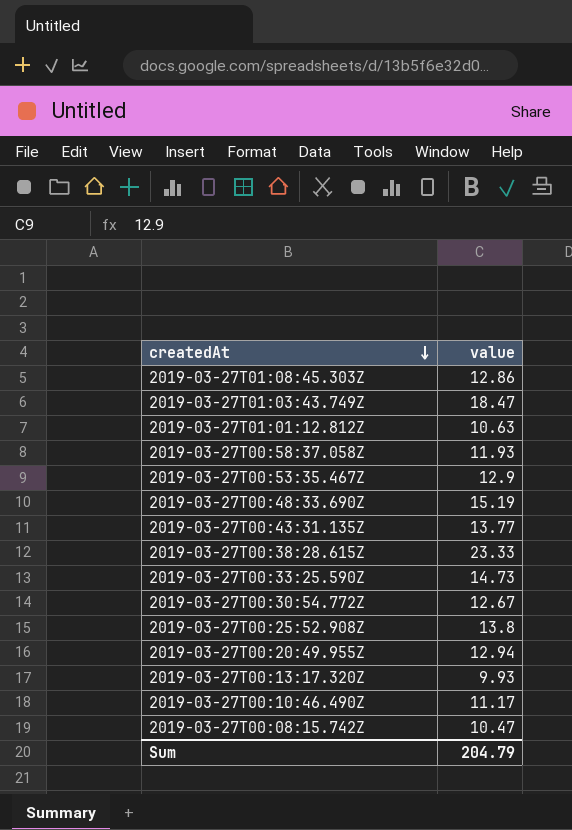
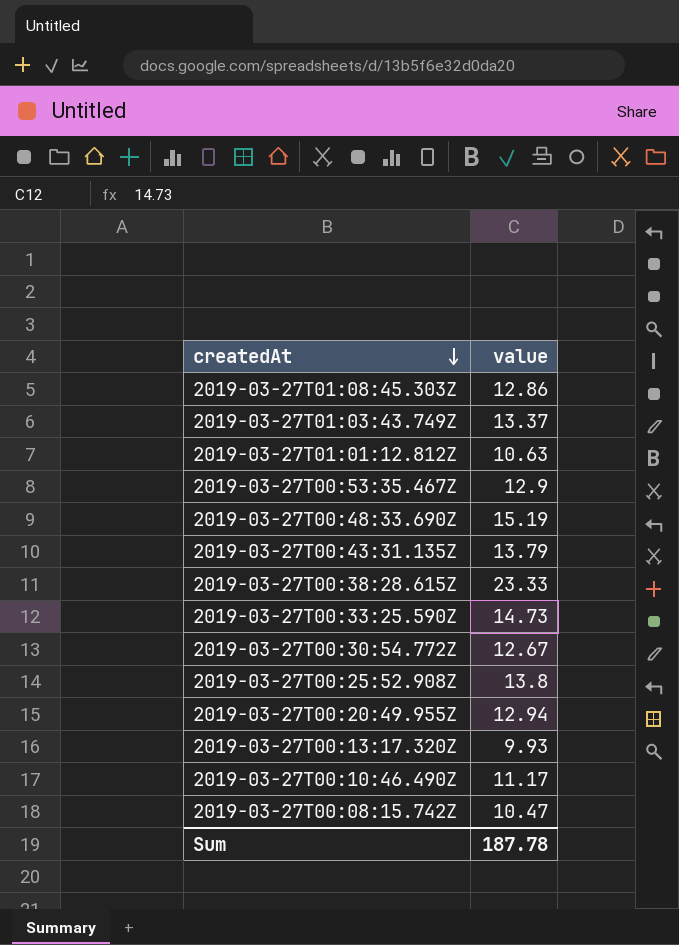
row 2019-03-27T00:58:37.058Z: 11.93 -> none
2019-03-27T01:03:43.749Z | value: 18.47 -> 13.37
2019-03-27T00:43:31.135Z | value: 13.77 -> 13.79
Sum | value: 204.79 -> 187.78

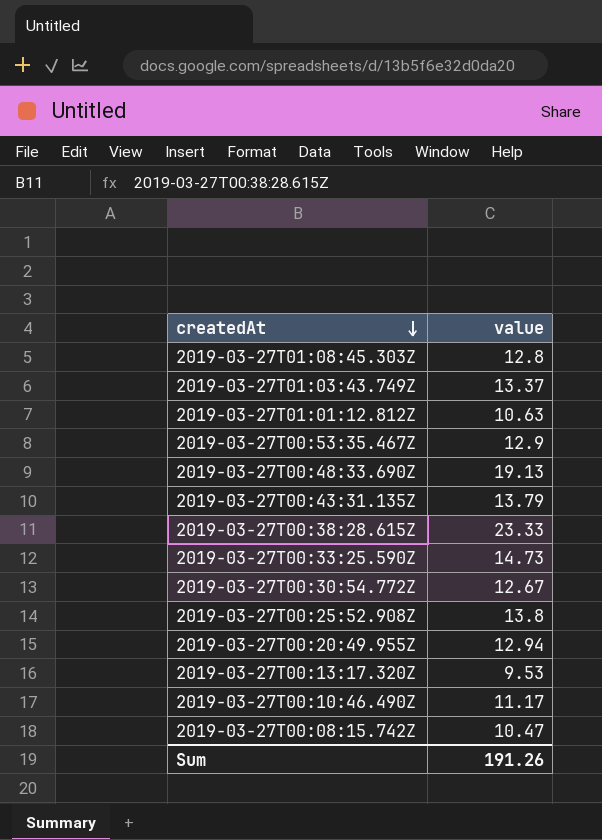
2019-03-27T01:08:45.303Z | value: 12.86 -> 12.8
2019-03-27T00:48:33.690Z | value: 15.19 -> 19.13
2019-03-27T00:13:17.320Z | value: 9.93 -> 9.53
Sum | value: 187.78 -> 191.26

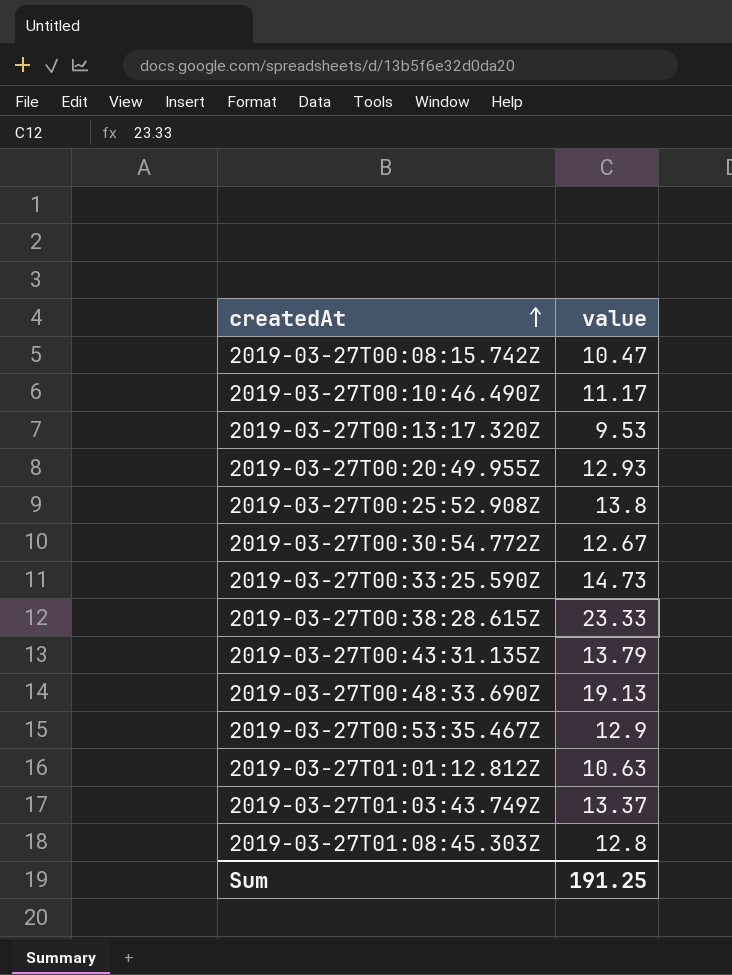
row order: createdAt descending -> createdAt ascending
2019-03-27T00:20:49.955Z | value: 12.94 -> 12.93
Sum | value: 191.26 -> 191.25

